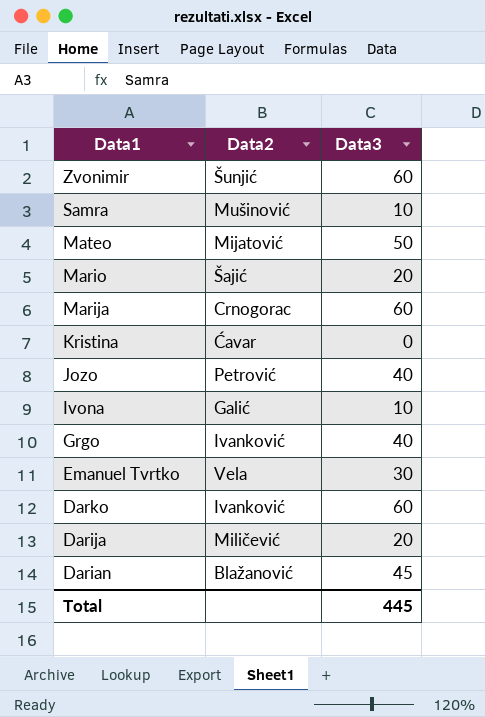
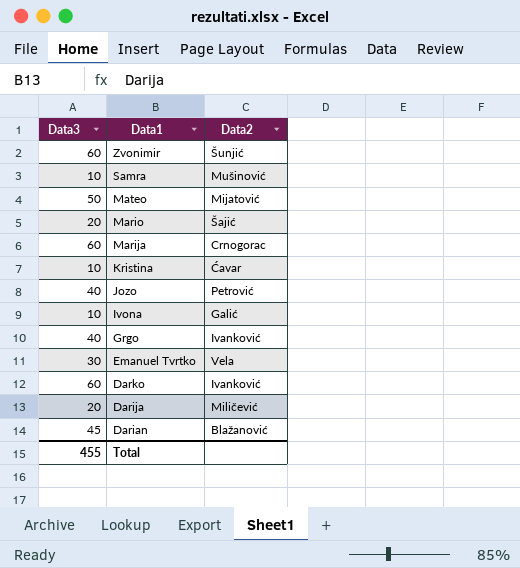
column Data3 | position: 3 -> 1
Kristina | Data3: 0 -> 10
Total | Data3: 445 -> 455

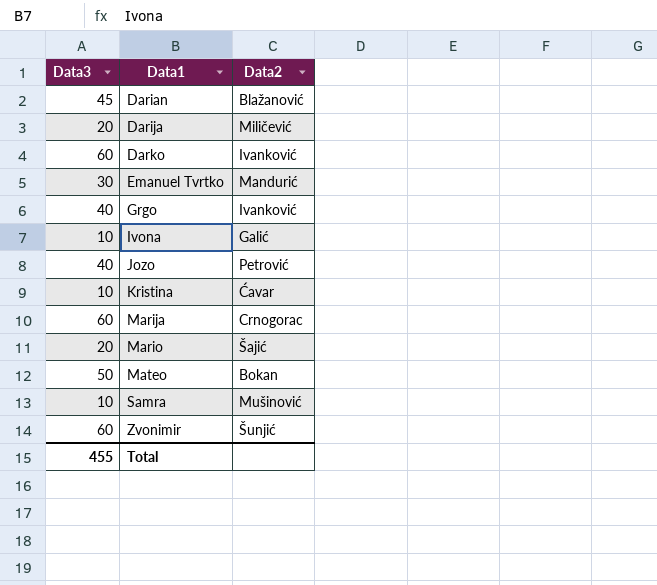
row order: Data1 descending -> Data1 ascending
Emanuel Tvrtko | Data2: Vela -> Mandurić
Mateo | Data2: Mijatović -> Bokan

